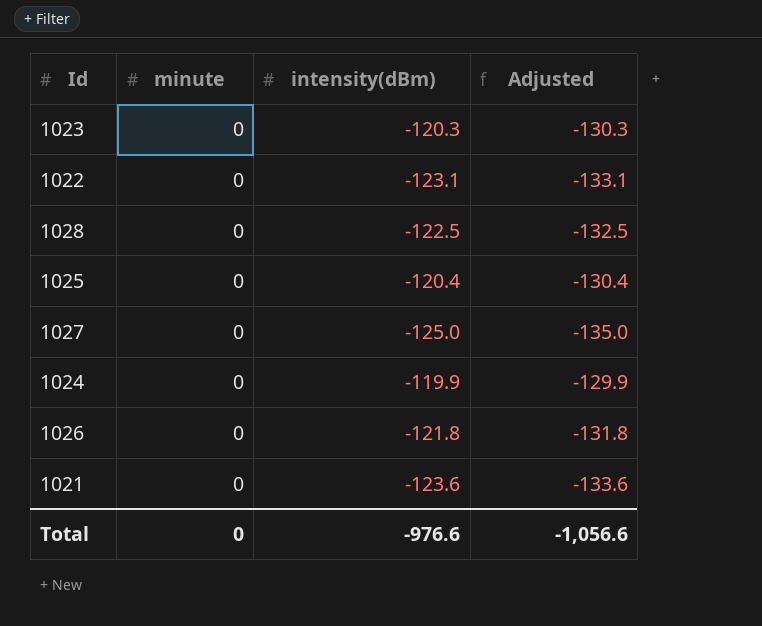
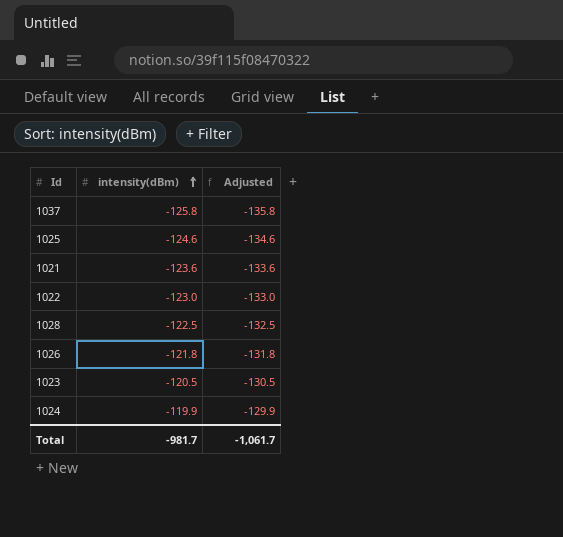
row order: none -> intensity(dBm) ascending
column minute | position: 2 -> none
row 1027: 0 | -125.0 | -135.0 -> none
row 1037: none -> -125.8 | -135.8
1025 | intensity(dBm): -120.4 -> -124.6
1025 | Adjusted: -130.4 -> -134.6
1022 | intensity(dBm): -123.1 -> -123.0
1022 | Adjusted: -133.1 -> -133.0
1023 | intensity(dBm): -120.3 -> -120.5
1023 | Adjusted: -130.3 -> -130.5
Total | intensity(dBm): -976.6 -> -981.7
Total | Adjusted: -1,056.6 -> -1,061.7

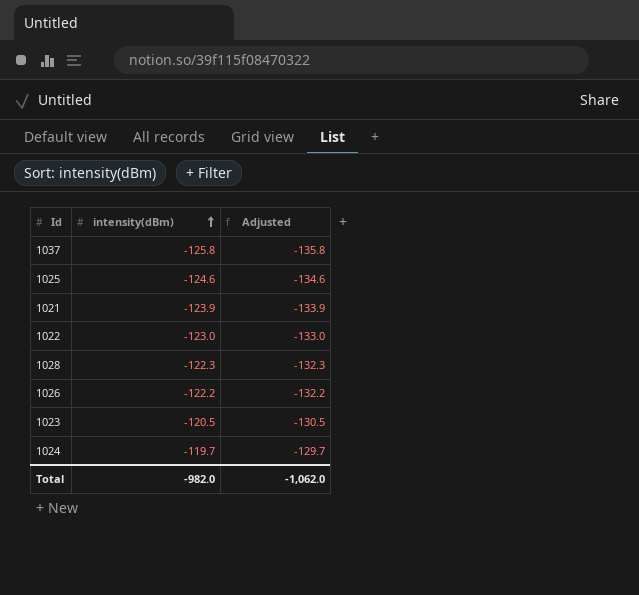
1021 | intensity(dBm): -123.6 -> -123.9
1021 | Adjusted: -133.6 -> -133.9
1028 | intensity(dBm): -122.5 -> -122.3
1028 | Adjusted: -132.5 -> -132.3
1026 | intensity(dBm): -121.8 -> -122.2
1026 | Adjusted: -131.8 -> -132.2
1024 | intensity(dBm): -119.9 -> -119.7
1024 | Adjusted: -129.9 -> -129.7
Total | intensity(dBm): -981.7 -> -982.0
Total | Adjusted: -1,061.7 -> -1,062.0

